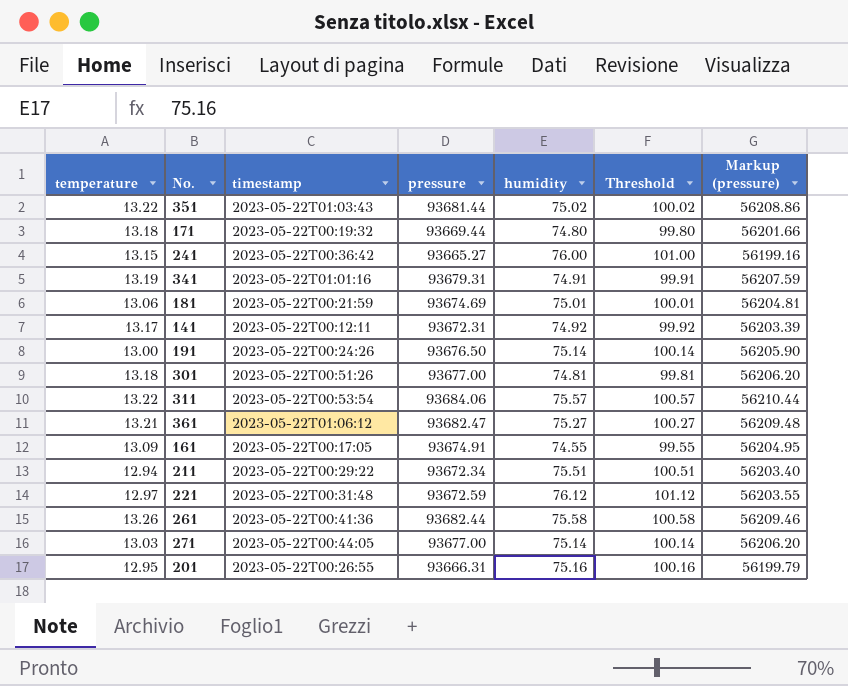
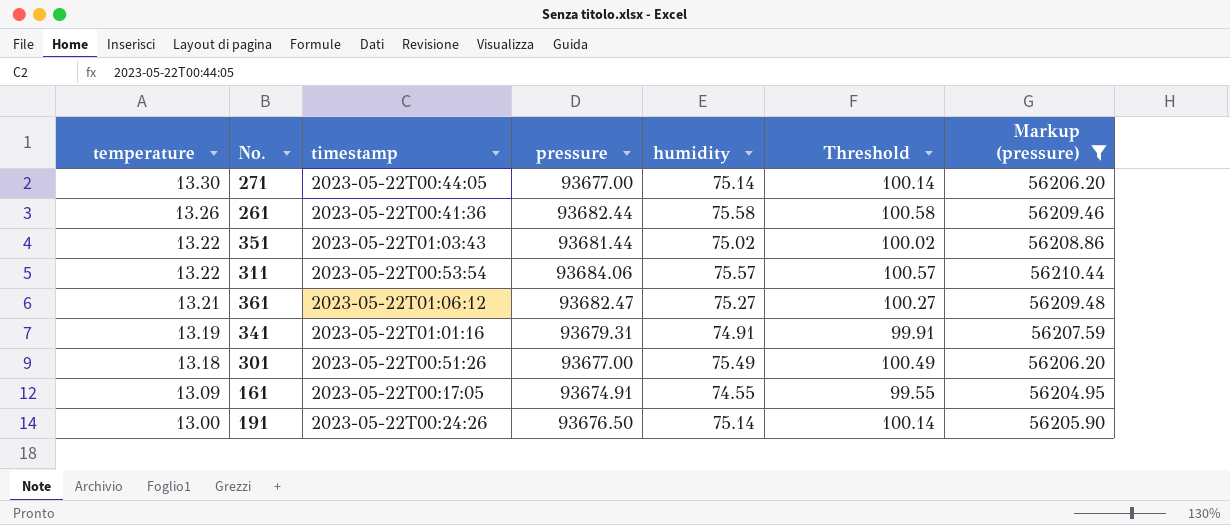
filter: none -> Markup (pressure) >= 56204.95
row order: none -> temperature descending
271 | temperature: 13.03 -> 13.30
301 | humidity: 74.81 -> 75.49
301 | Threshold: 99.81 -> 100.49

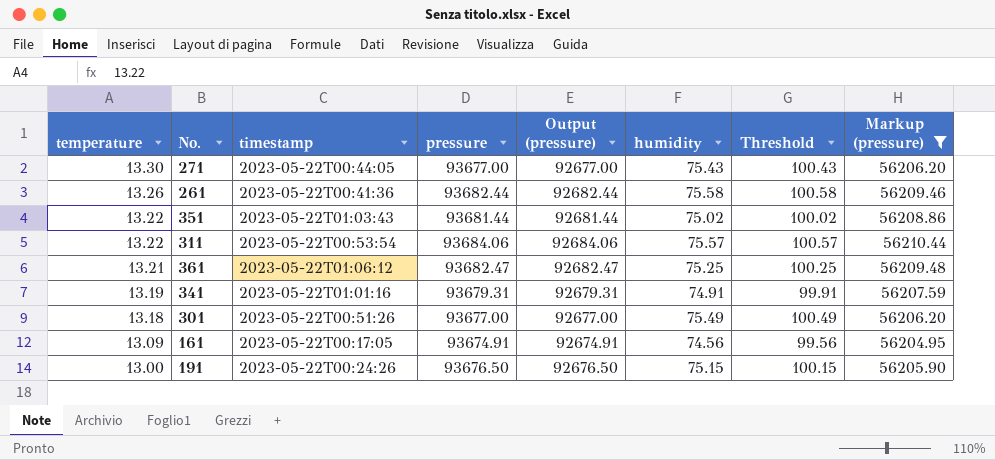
column Output (pressure) | formula: none -> [pressure] - 1000
271 | humidity: 75.14 -> 75.43
271 | Threshold: 100.14 -> 100.43
361 | humidity: 75.27 -> 75.25
361 | Threshold: 100.27 -> 100.25
161 | humidity: 74.55 -> 74.56
161 | Threshold: 99.55 -> 99.56
191 | humidity: 75.14 -> 75.15
191 | Threshold: 100.14 -> 100.15

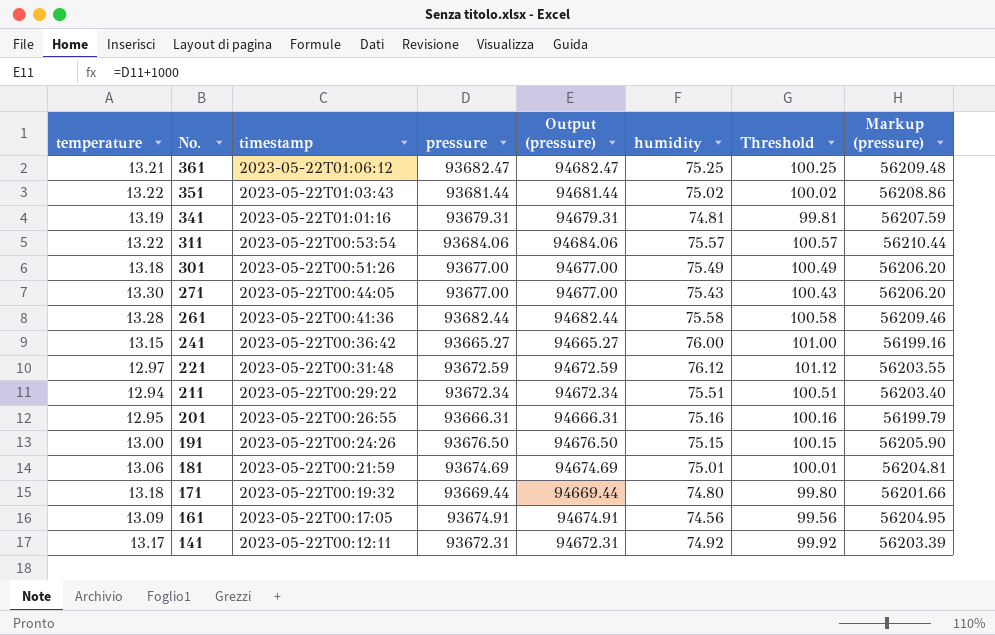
filter: Markup (pressure) >= 56204.95 -> none
row order: temperature descending -> No. descending
column Output (pressure) | formula: [pressure] - 1000 -> [pressure] + 1000
341 | humidity: 74.91 -> 74.81
341 | Threshold: 99.91 -> 99.81
261 | temperature: 13.26 -> 13.28

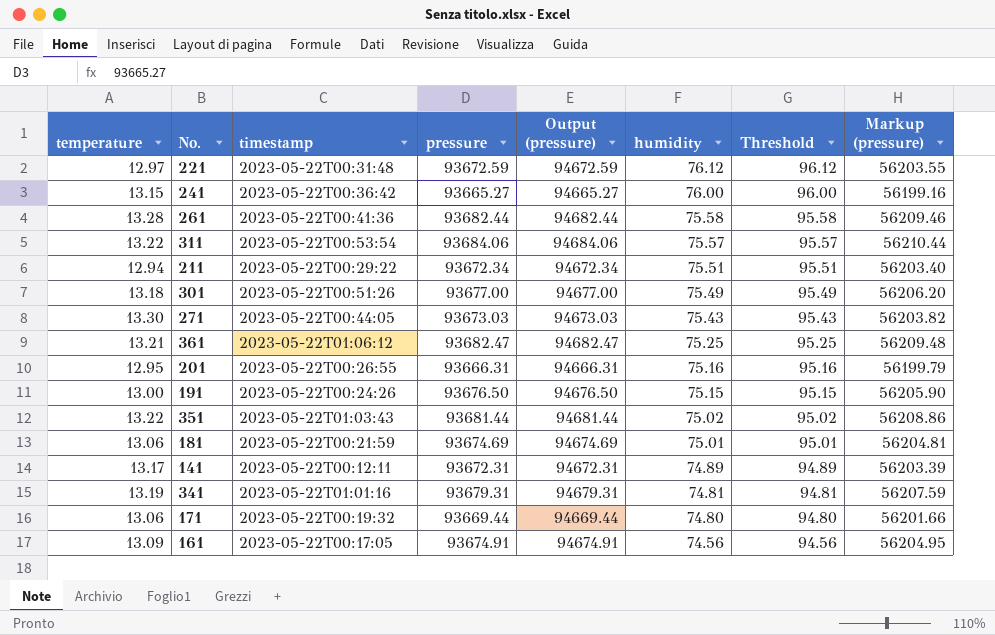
row order: No. descending -> humidity descending
column Threshold | formula: [humidity] + 25 -> [humidity] + 20
271 | pressure: 93677.00 -> 93673.03
271 | Output (pressure): 94677.00 -> 94673.03
271 | Markup (pressure): 56206.20 -> 56203.82
141 | humidity: 74.92 -> 74.89
171 | temperature: 13.18 -> 13.06

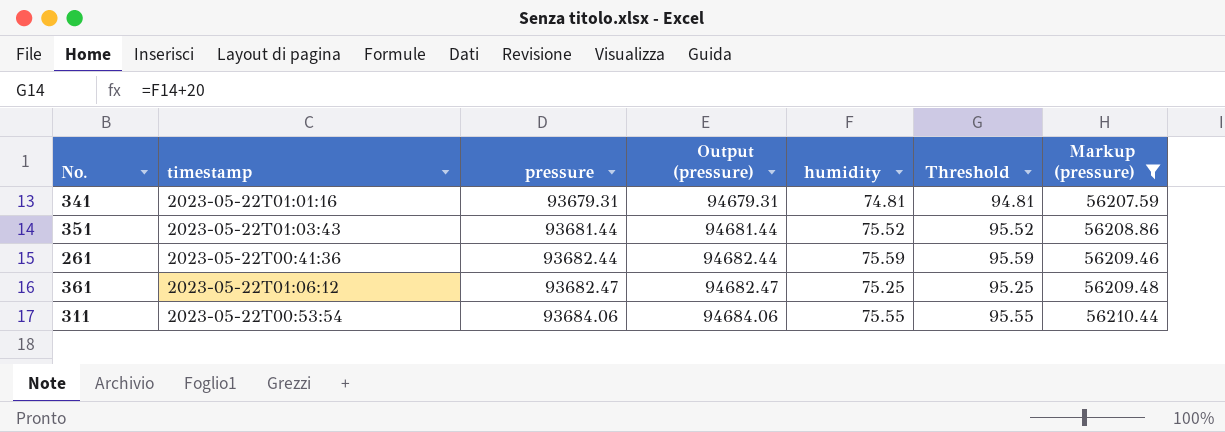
filter: none -> Markup (pressure) >= 56207.59
row order: humidity descending -> pressure ascending
column temperature | position: 1 -> none
351 | humidity: 75.02 -> 75.52
351 | Threshold: 95.02 -> 95.52
261 | humidity: 75.58 -> 75.59
261 | Threshold: 95.58 -> 95.59
311 | humidity: 75.57 -> 75.55
311 | Threshold: 95.57 -> 95.55

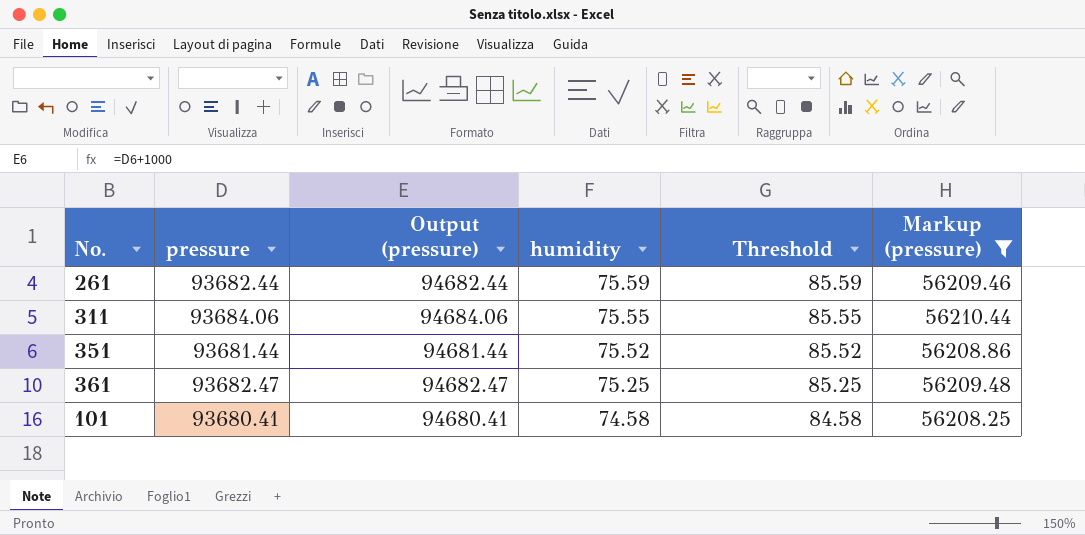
row order: pressure ascending -> humidity descending
column timestamp | position: 2 -> none
column Threshold | formula: [humidity] + 20 -> [humidity] + 10
row 341: 2023-05-22T01:01:16 | 93679.31 | 94679.31 | 74.81 | 94.81 | 56207.59 -> none
row 101: none -> 93680.41 | 94680.41 | 74.58 | 84.58 | 56208.25

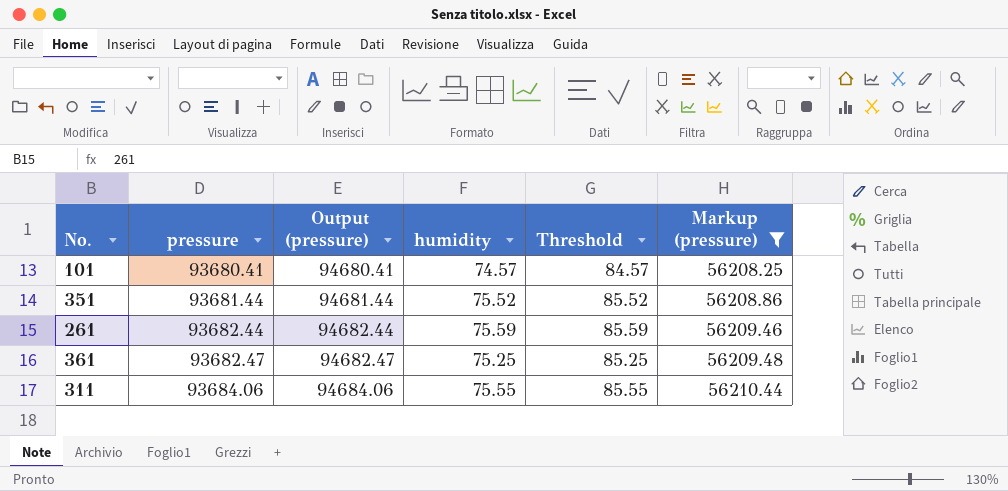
row order: humidity descending -> pressure ascending
101 | humidity: 74.58 -> 74.57
101 | Threshold: 84.58 -> 84.57

